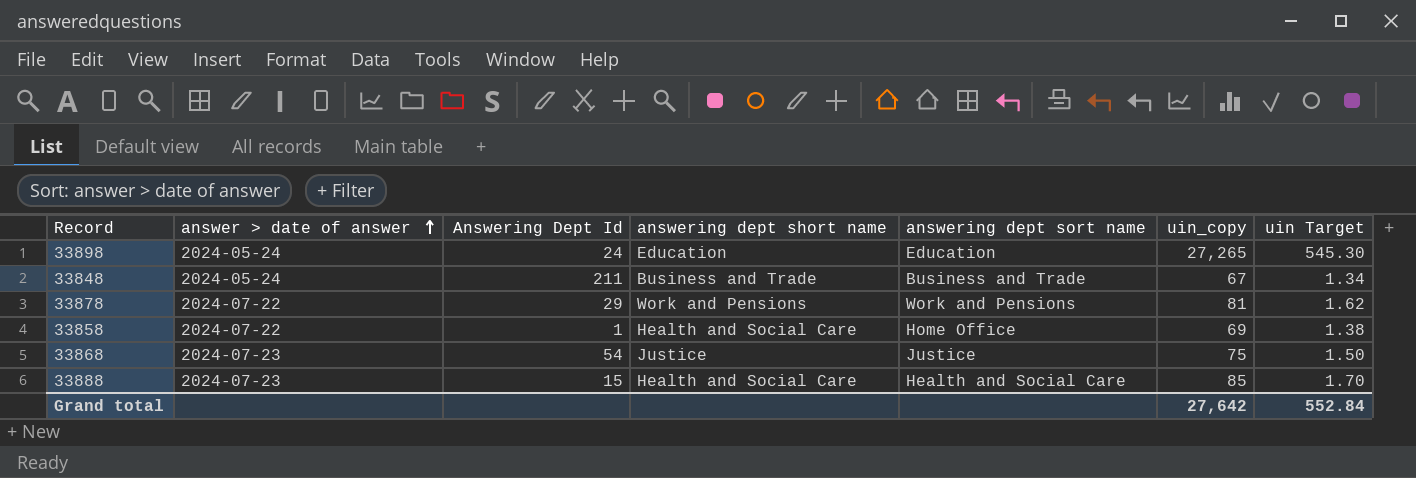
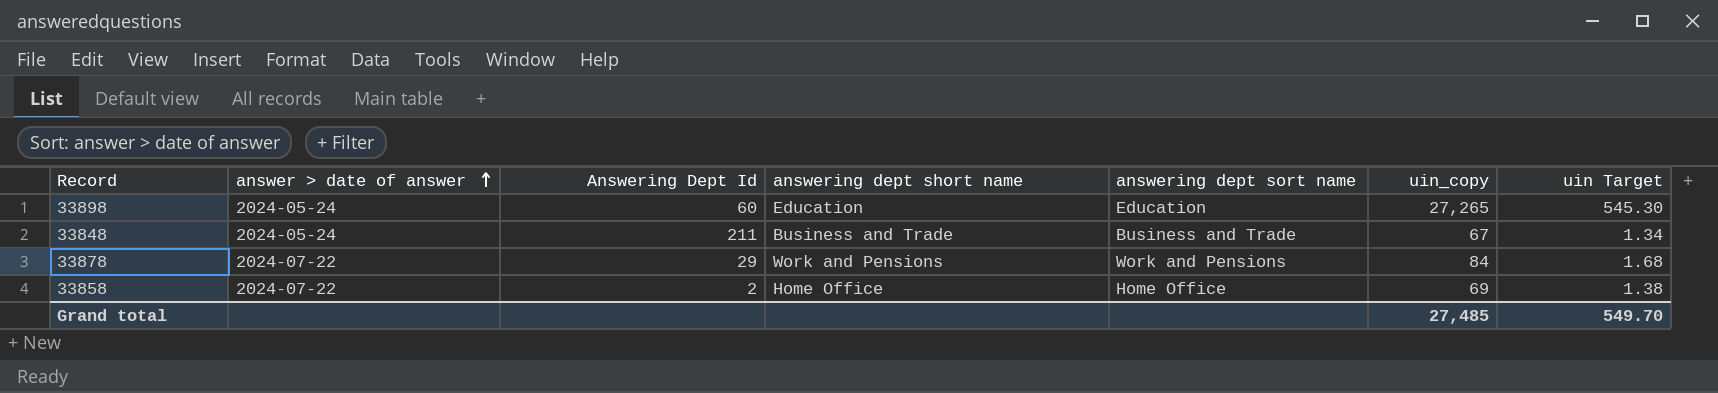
row 33868: 2024-07-23 | 54 | Justice | Justice | 75 | 1.50 -> none
row 33888: 2024-07-23 | 15 | Health and Social Care | Health and Social Care | 85 | 1.70 -> none
33898 | Answering Dept Id: 24 -> 60
33878 | uin_copy: 81 -> 84
33878 | uin Target: 1.62 -> 1.68
33858 | Answering Dept Id: 1 -> 2
33858 | answering dept short name: Health and Social Care -> Home Office
Grand total | uin_copy: 27,642 -> 27,485
Grand total | uin Target: 552.84 -> 549.70

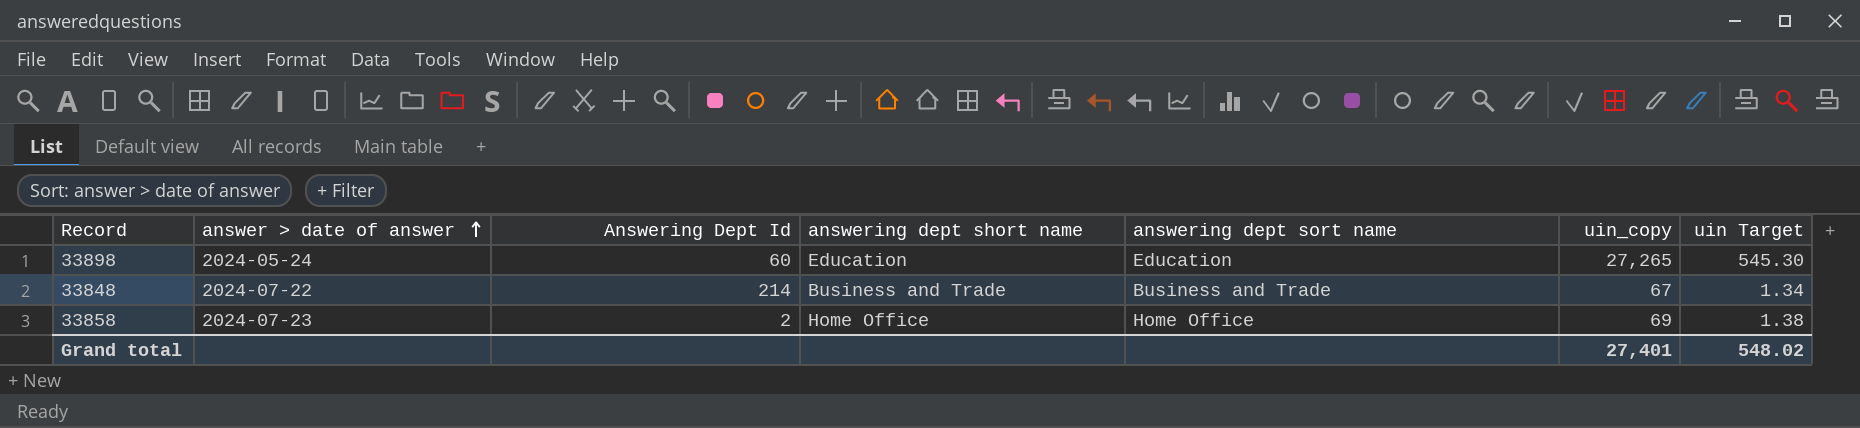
row 33878: 2024-07-22 | 29 | Work and Pensions | Work and Pensions | 84 | 1.68 -> none
33848 | answer > date of answer: 2024-05-24 -> 2024-07-22
33848 | Answering Dept Id: 211 -> 214
33858 | answer > date of answer: 2024-07-22 -> 2024-07-23
Grand total | uin_copy: 27,485 -> 27,401
Grand total | uin Target: 549.70 -> 548.02

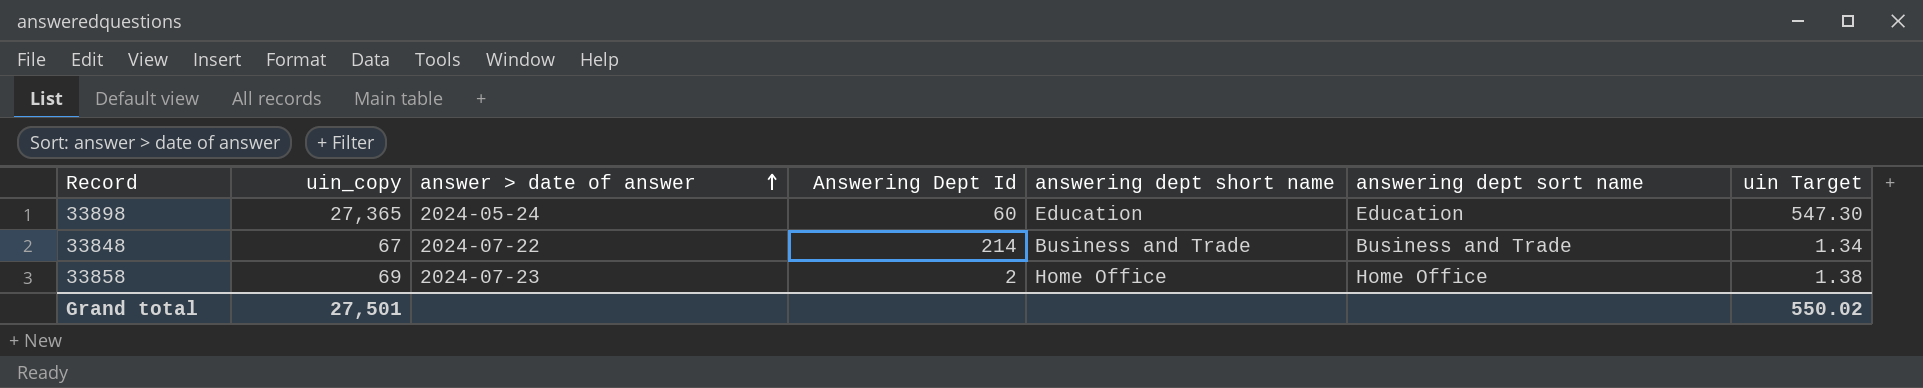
column uin_copy | position: 6 -> 2
33898 | uin_copy: 27,265 -> 27,365
33898 | uin Target: 545.30 -> 547.30
Grand total | uin_copy: 27,401 -> 27,501
Grand total | uin Target: 548.02 -> 550.02

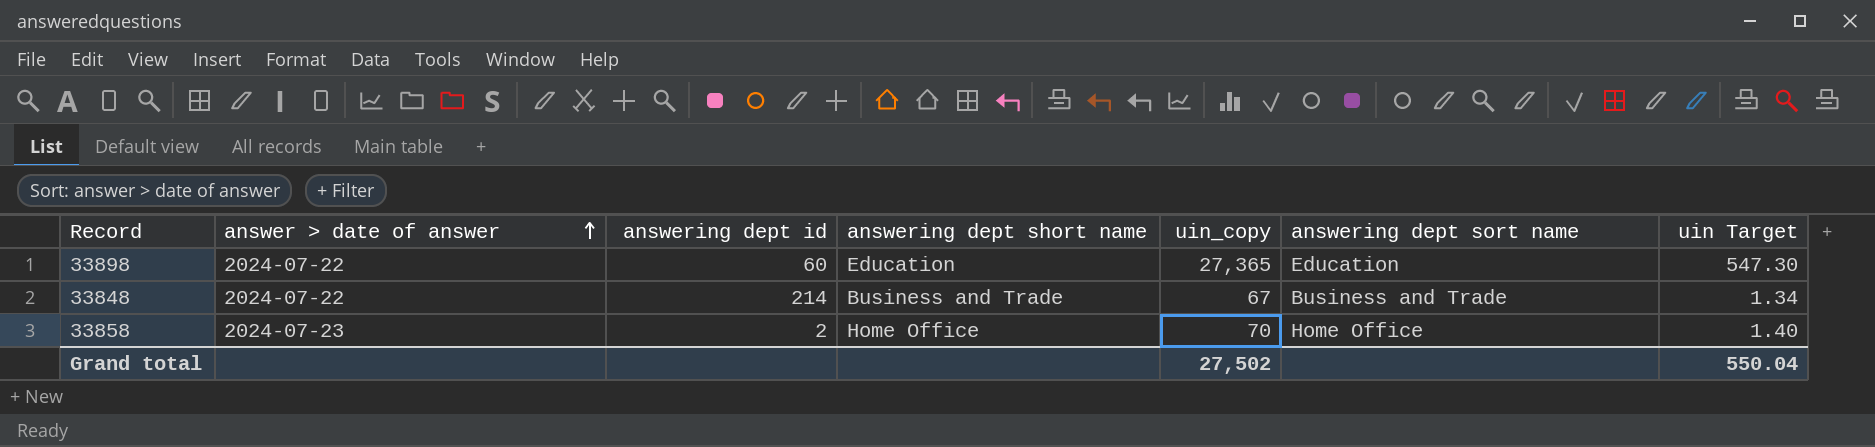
column name: Answering Dept Id -> answering dept id
column uin_copy | position: 2 -> 5
33898 | answer > date of answer: 2024-05-24 -> 2024-07-22
33858 | uin_copy: 69 -> 70
33858 | uin Target: 1.38 -> 1.40
Grand total | uin_copy: 27,501 -> 27,502
Grand total | uin Target: 550.02 -> 550.04

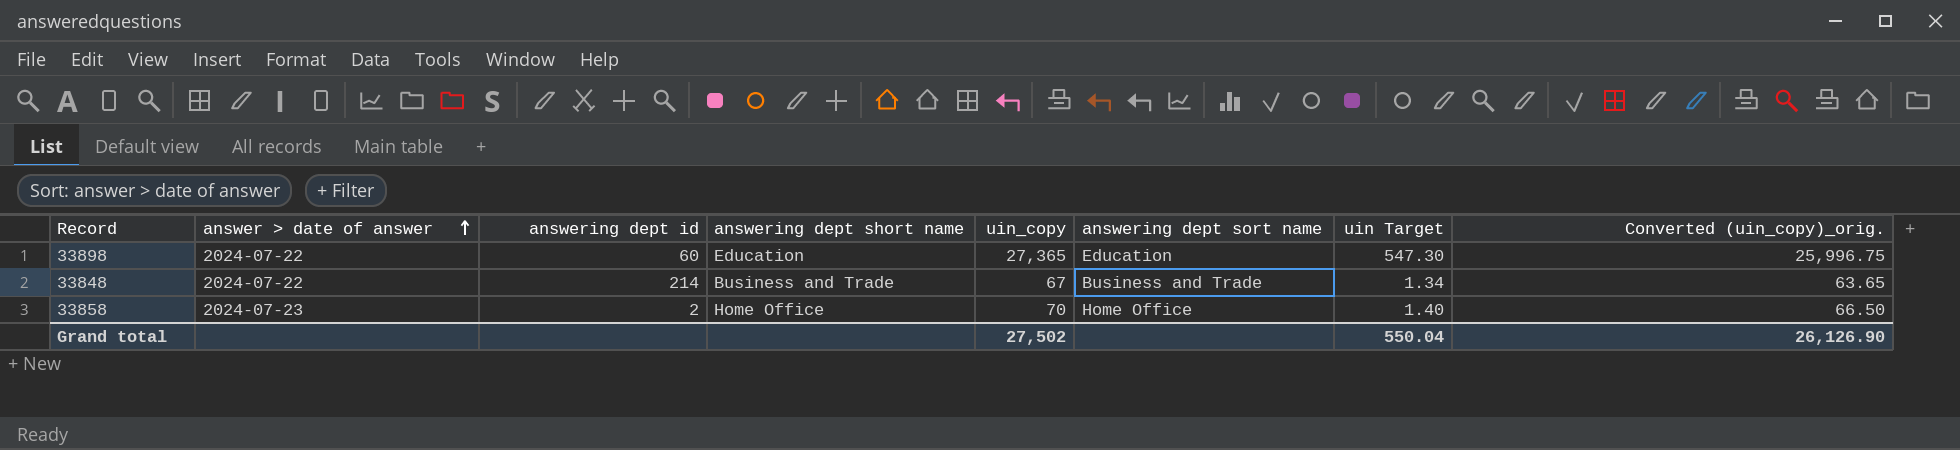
column Converted (uin_copy)_orig. | formula: none -> [uin_copy] * 0.95

